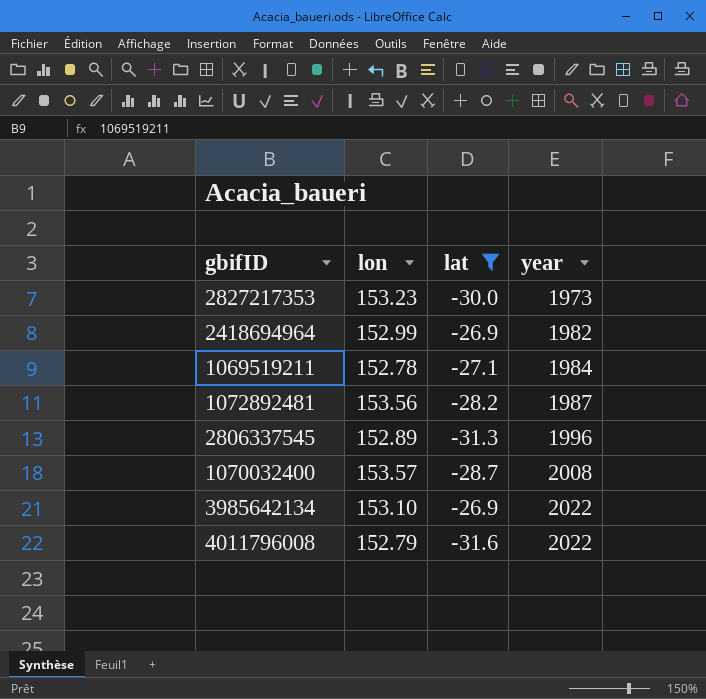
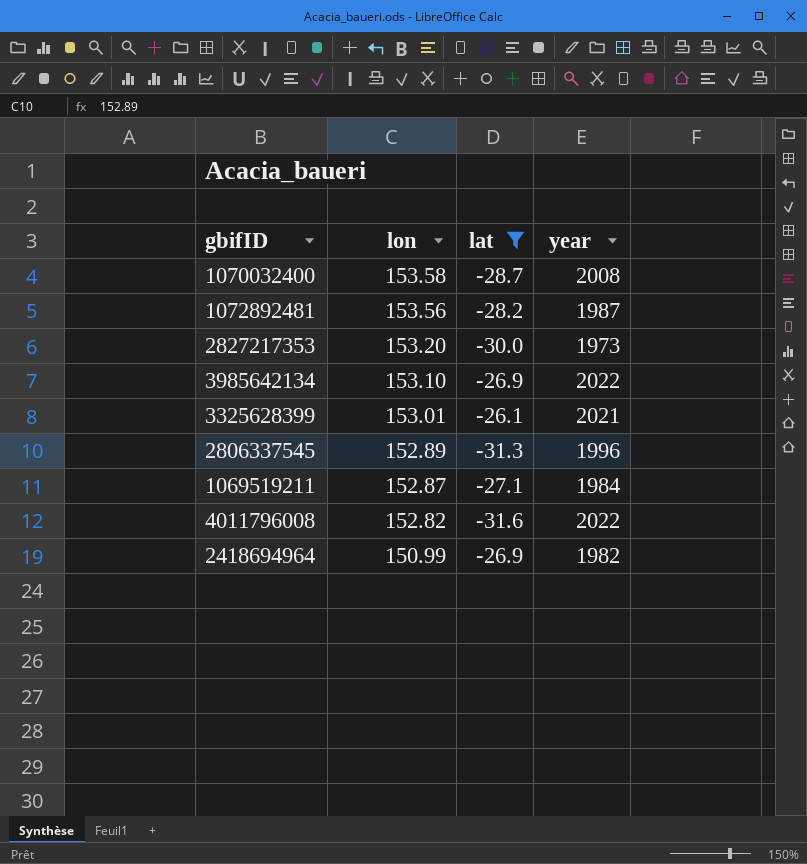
row order: year ascending -> lon descending
1070032400 | lon: 153.57 -> 153.58
2827217353 | lon: 153.23 -> 153.20
row 3325628399: none -> 153.01 | -26.1 | 2021
1069519211 | lon: 152.78 -> 152.87
4011796008 | lon: 152.79 -> 152.82
2418694964 | lon: 152.99 -> 150.99

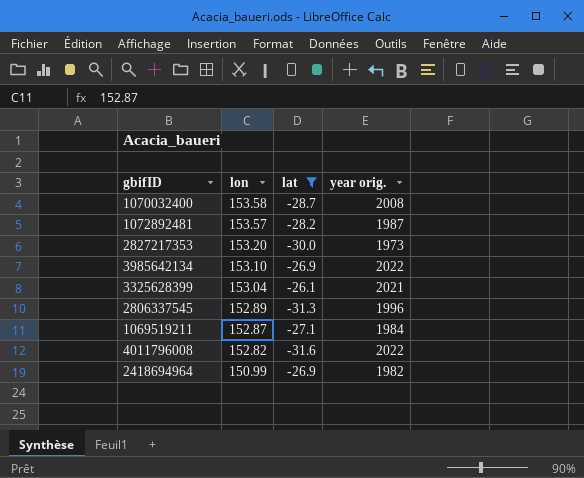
column name: year -> year orig.
1072892481 | lon: 153.56 -> 153.57
3325628399 | lon: 153.01 -> 153.04

